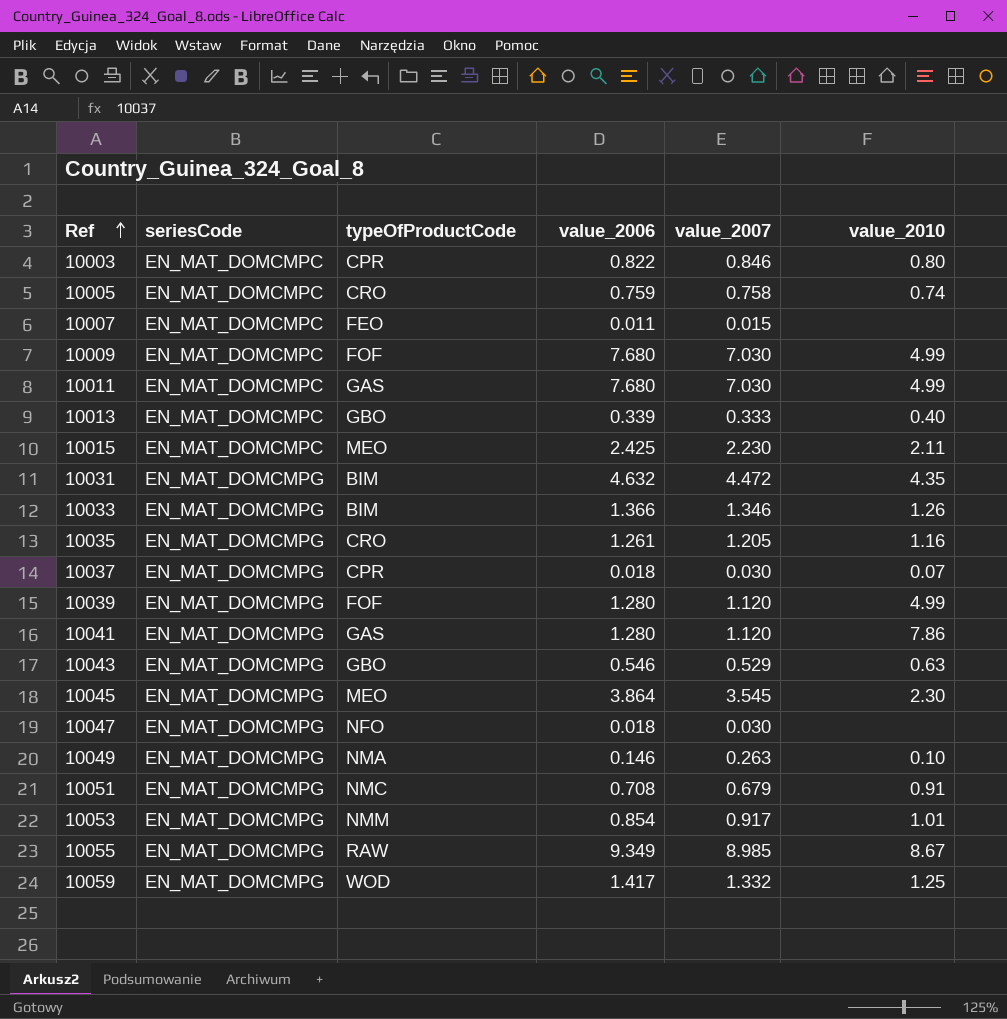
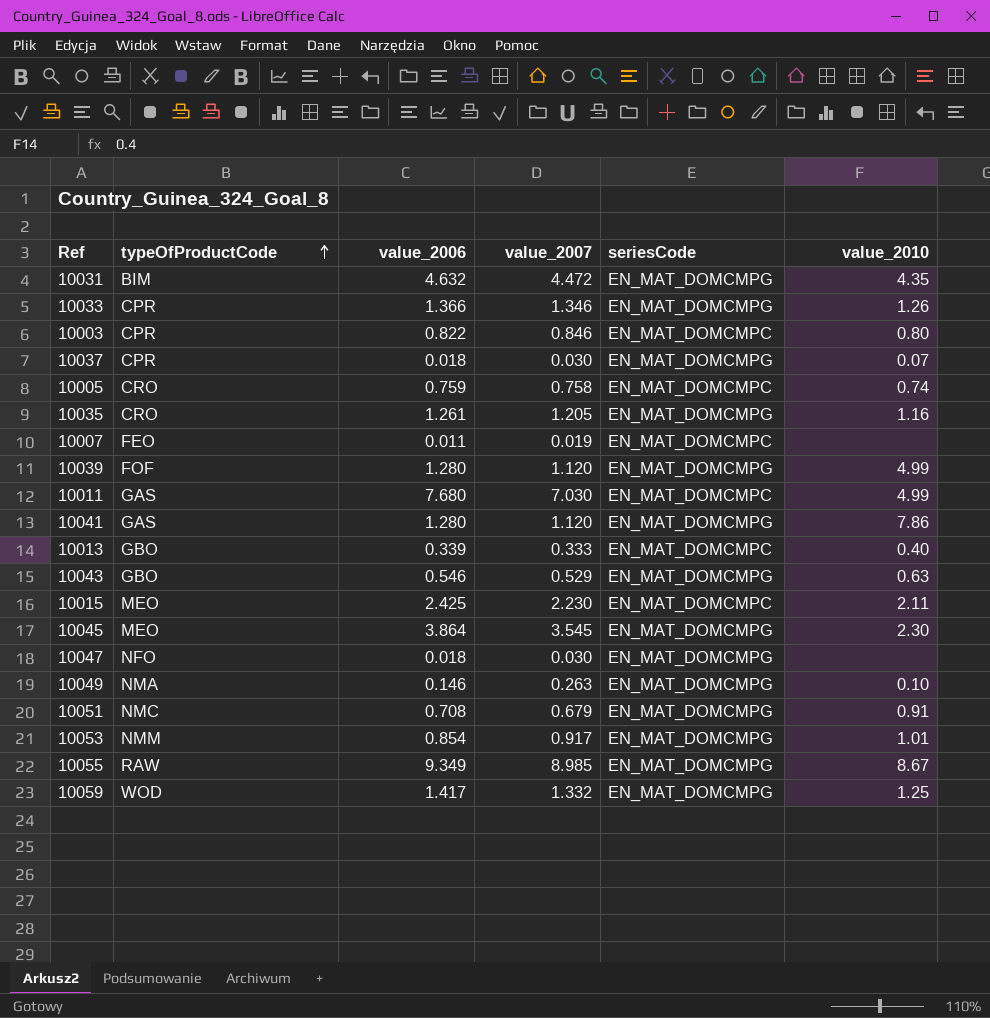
row order: Ref ascending -> typeOfProductCode ascending
column seriesCode | position: 2 -> 5
row 10009: EN_MAT_DOMCMPC | FOF | 7.680 | 7.030 | 4.99 -> none
10033 | typeOfProductCode: BIM -> CPR
10007 | value_2007: 0.015 -> 0.019

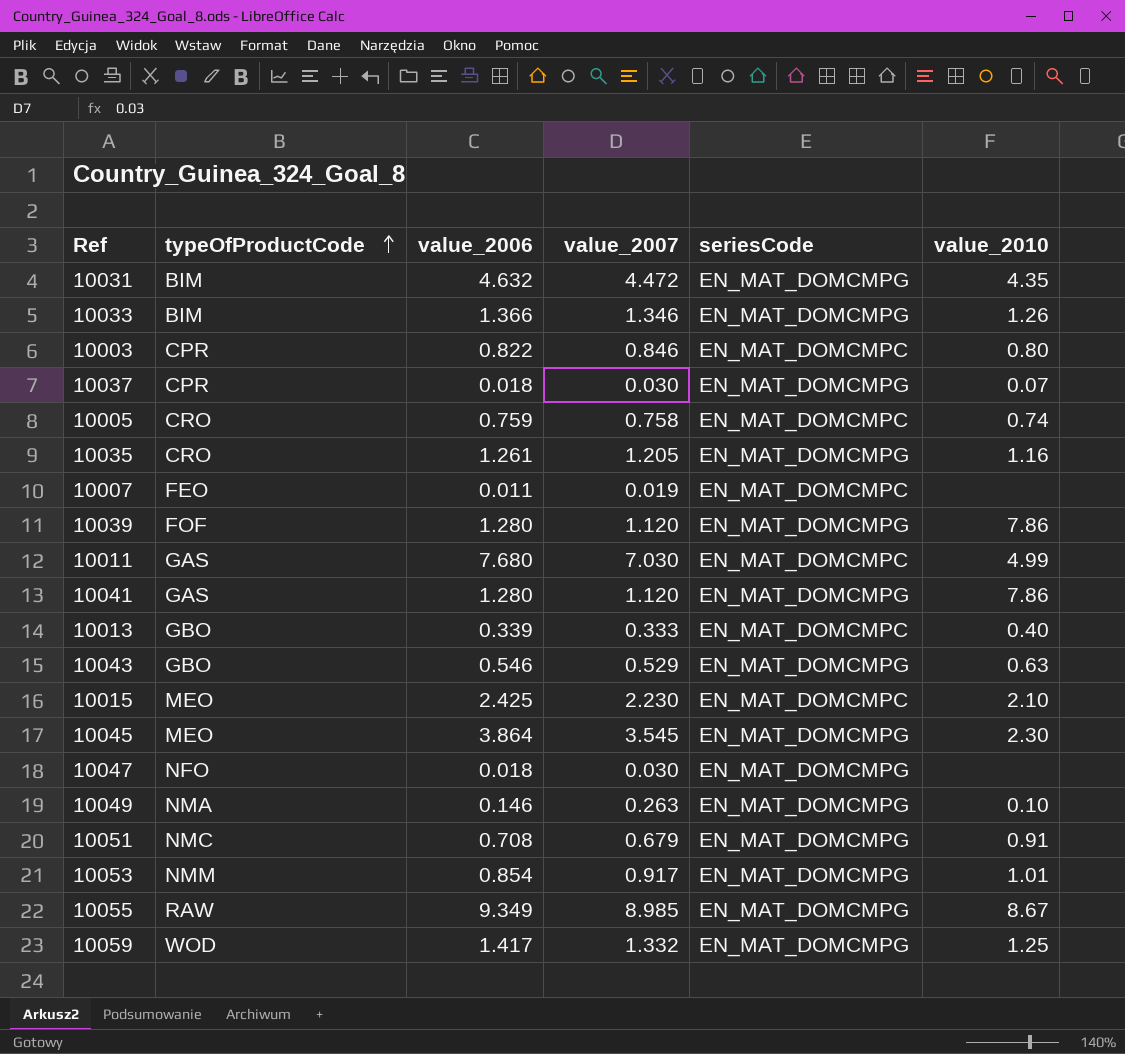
10033 | typeOfProductCode: CPR -> BIM
10039 | value_2010: 4.99 -> 7.86
10015 | value_2010: 2.11 -> 2.10

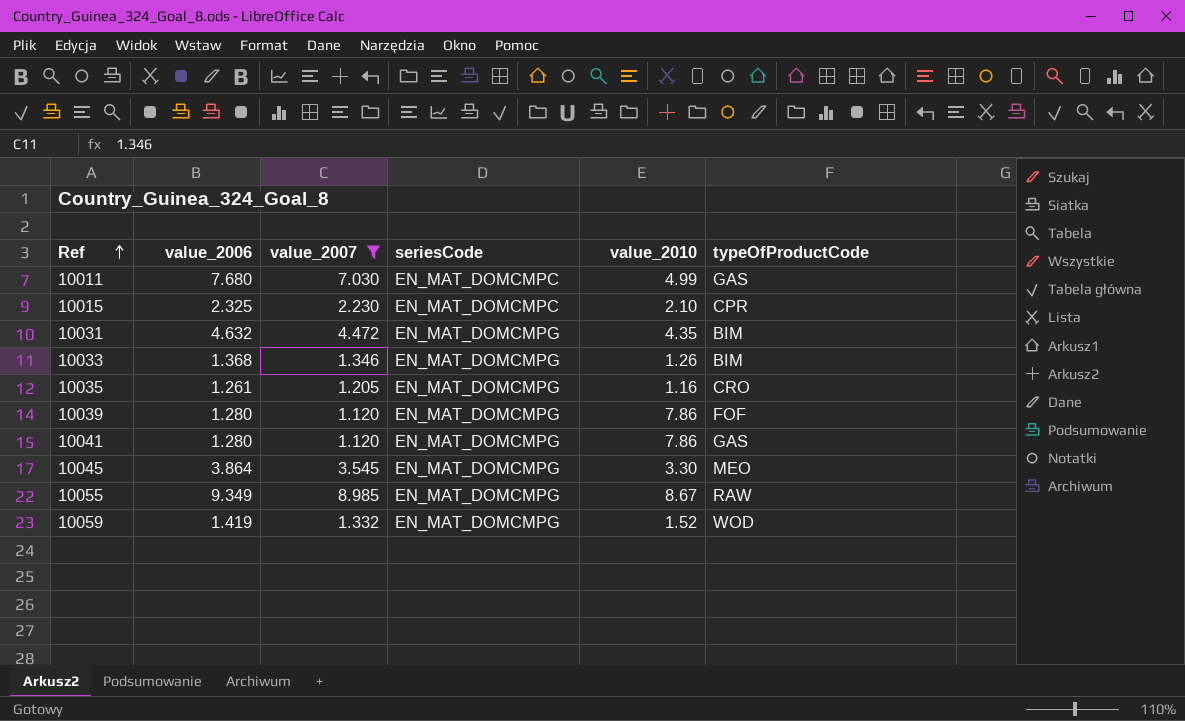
filter: none -> value_2007 >= 1.120
row order: typeOfProductCode ascending -> Ref ascending
column typeOfProductCode | position: 2 -> 6
10015 | value_2006: 2.425 -> 2.325
10015 | typeOfProductCode: MEO -> CPR
10033 | value_2006: 1.366 -> 1.368
10045 | value_2010: 2.30 -> 3.30
10059 | value_2006: 1.417 -> 1.419
10059 | value_2010: 1.25 -> 1.52

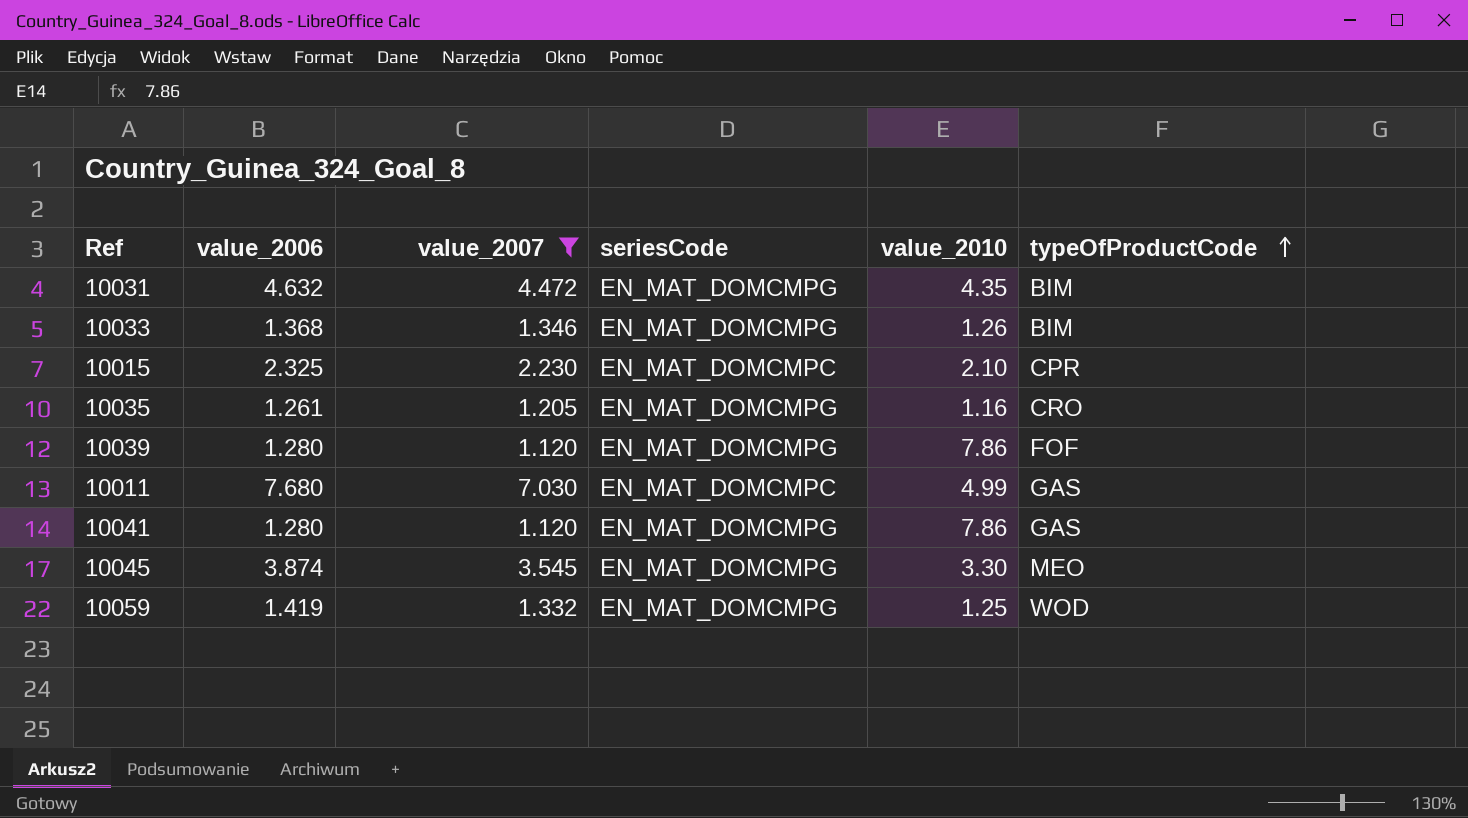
row order: Ref ascending -> typeOfProductCode ascending
row 10055: 9.349 | 8.985 | EN_MAT_DOMCMPG | 8.67 | RAW -> none
10045 | value_2006: 3.864 -> 3.874
10059 | value_2010: 1.52 -> 1.25

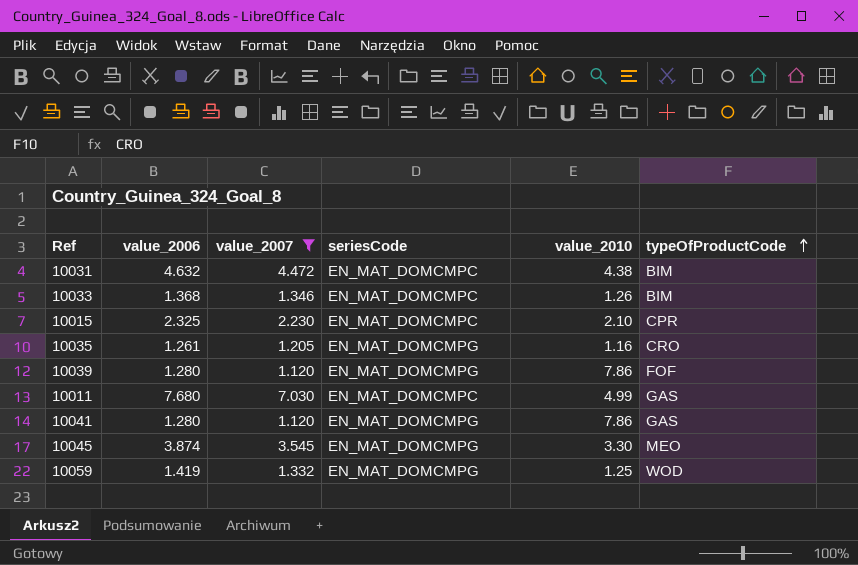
10031 | seriesCode: EN_MAT_DOMCMPG -> EN_MAT_DOMCMPC
10031 | value_2010: 4.35 -> 4.38
10033 | seriesCode: EN_MAT_DOMCMPG -> EN_MAT_DOMCMPC

